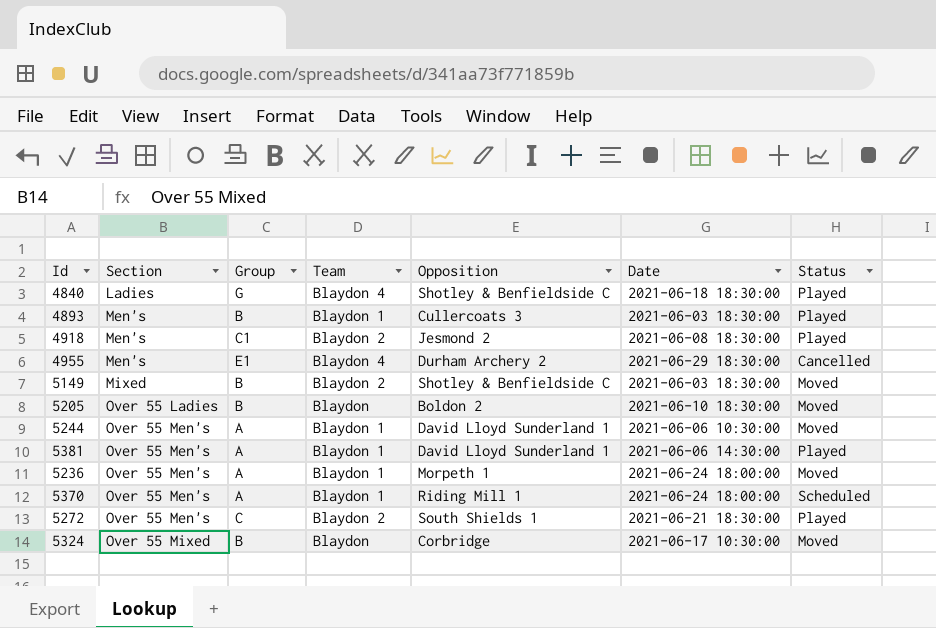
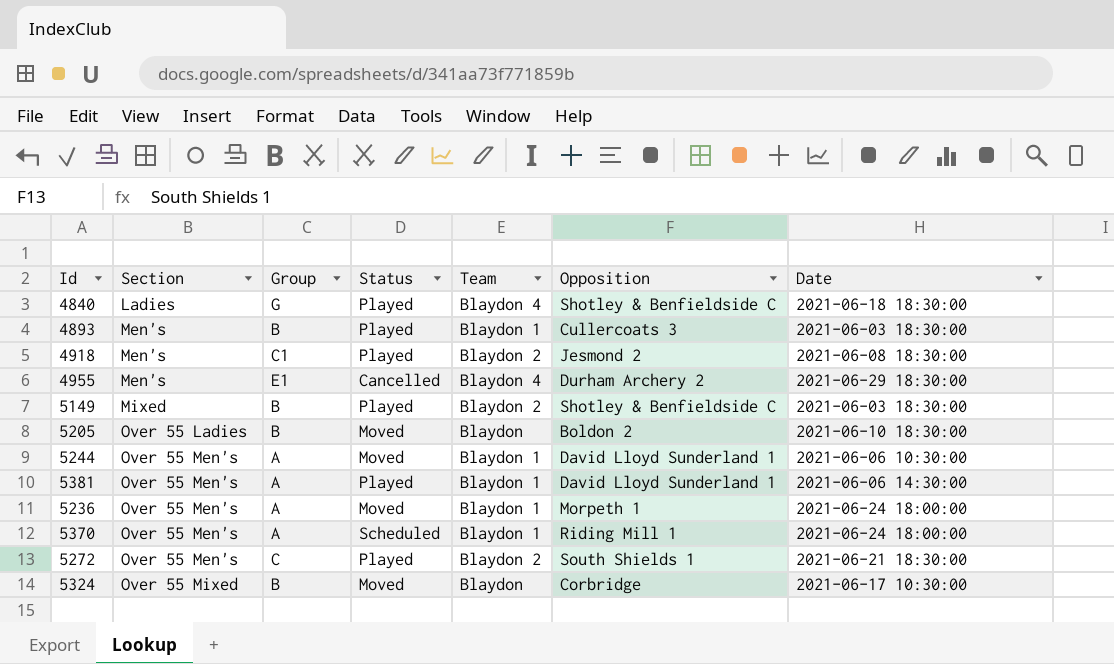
column Status | position: 7 -> 4
5149 | Status: Moved -> Played

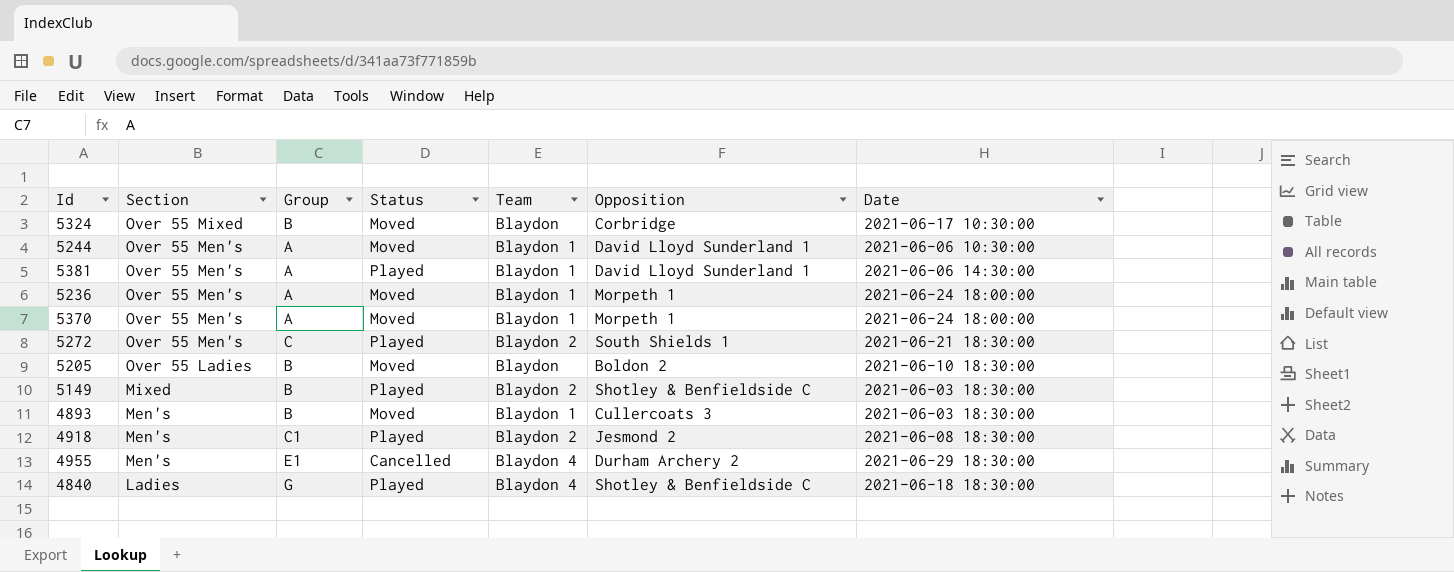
row order: Section ascending -> Section descending
5370 | Status: Scheduled -> Moved
5370 | Opposition: Riding Mill 1 -> Morpeth 1
4893 | Status: Played -> Moved

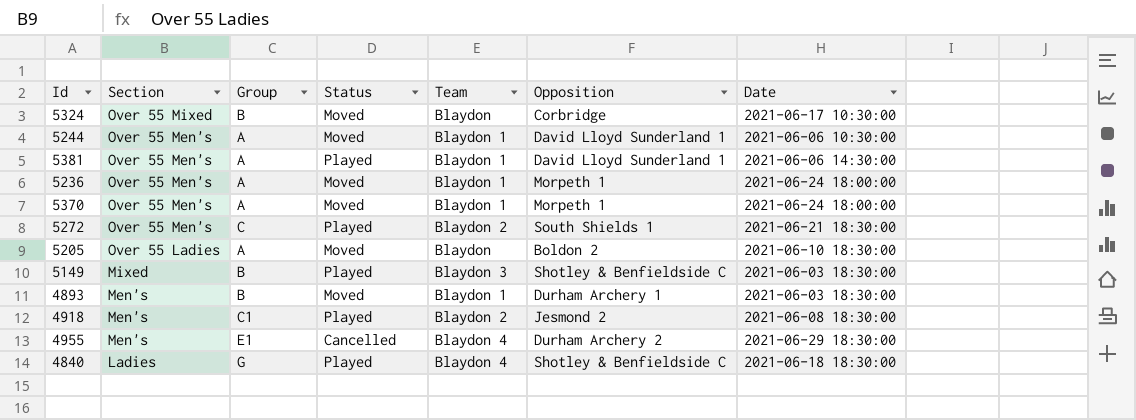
5205 | Group: B -> A
5149 | Team: Blaydon 2 -> Blaydon 3
4893 | Opposition: Cullercoats 3 -> Durham Archery 1

